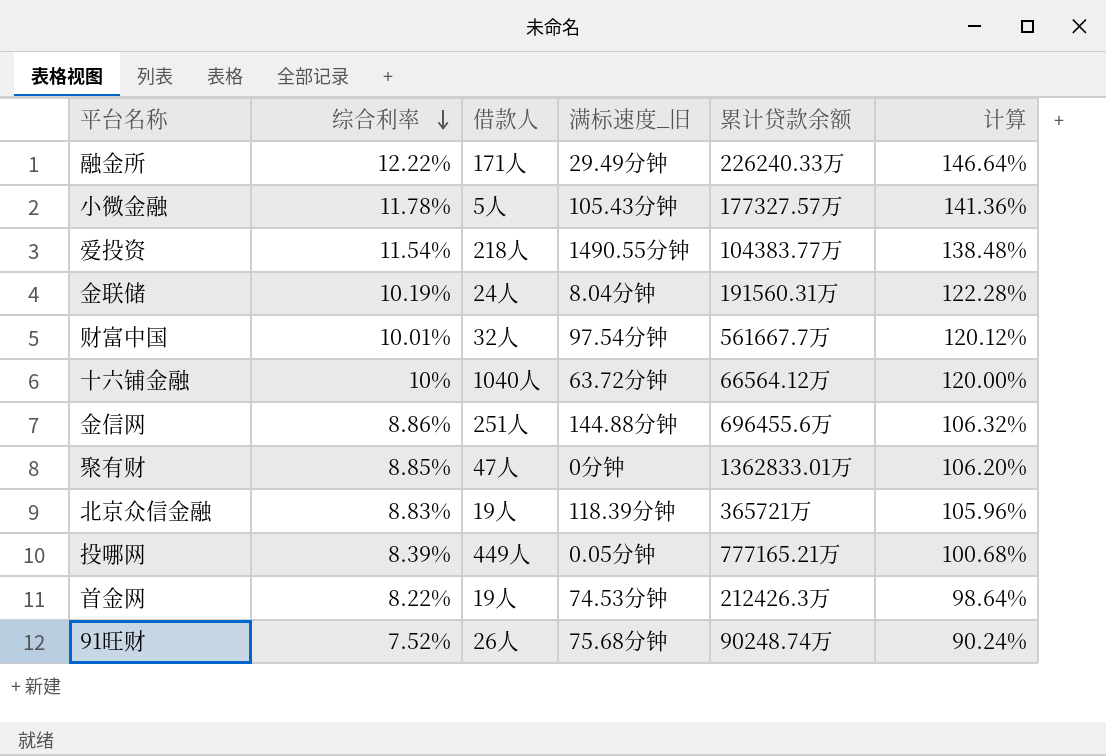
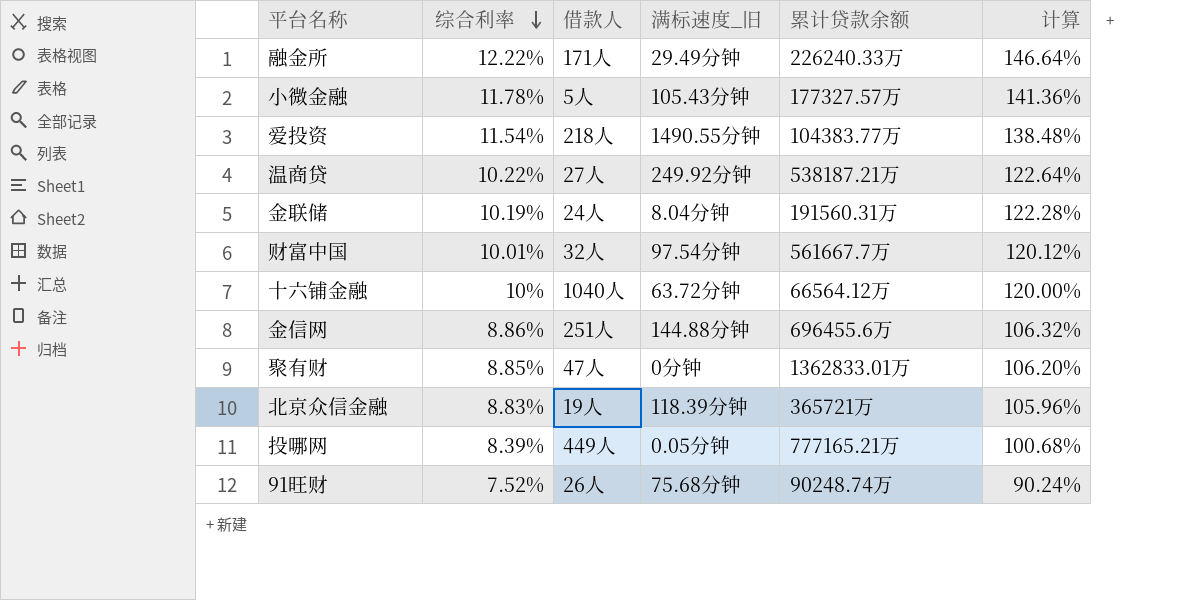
row 首金网: 8.22% | 19人 | 74.53分钟 | 212426.3万 | 98.64% -> none
row 温商贷: none -> 10.22% | 27人 | 249.92分钟 | 538187.21万 | 122.64%

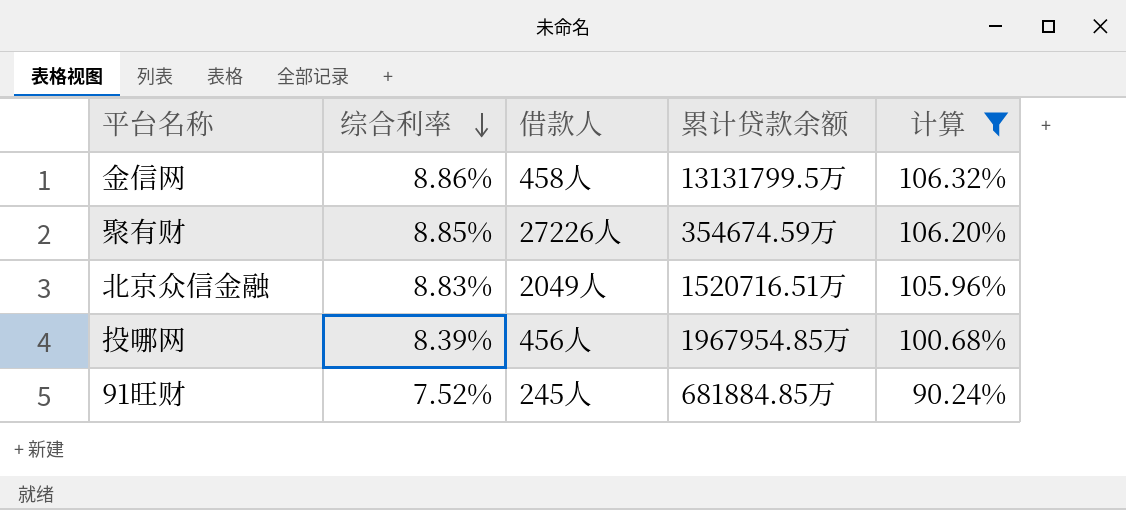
filter: none -> 计算 <= 106.32%
column 满标速度_旧 | position: 4 -> none
金信网 | 借款人: 251人 -> 458人
金信网 | 累计贷款余额: 696455.6万 -> 13131799.5万
聚有财 | 借款人: 47人 -> 27226人
聚有财 | 累计贷款余额: 1362833.01万 -> 354674.59万
北京众信金融 | 借款人: 19人 -> 2049人
北京众信金融 | 累计贷款余额: 365721万 -> 1520716.51万
投哪网 | 借款人: 449人 -> 456人
投哪网 | 累计贷款余额: 777165.21万 -> 1967954.85万
91旺财 | 借款人: 26人 -> 245人
91旺财 | 累计贷款余额: 90248.74万 -> 681884.85万

